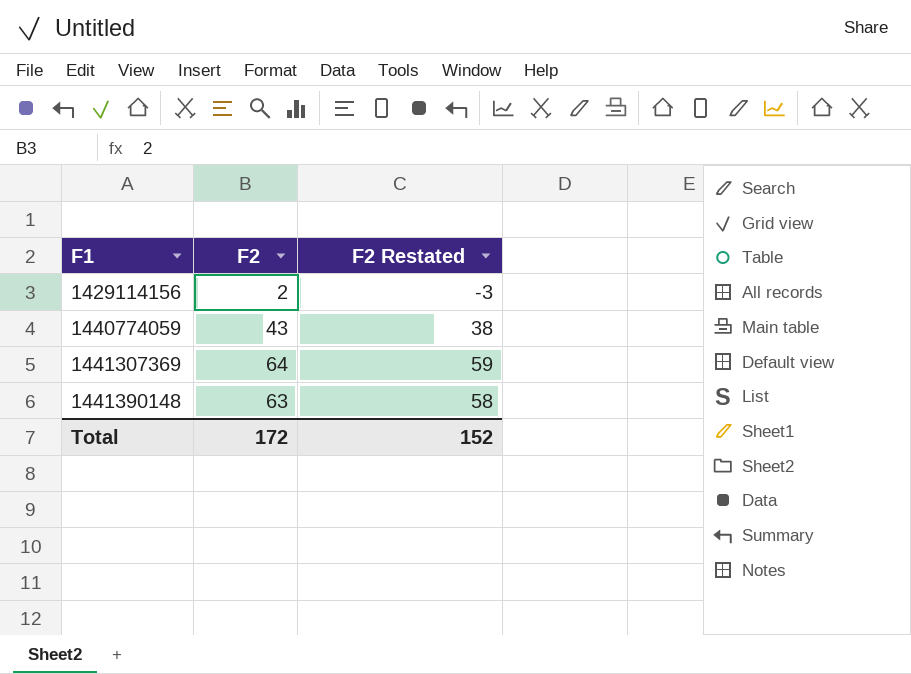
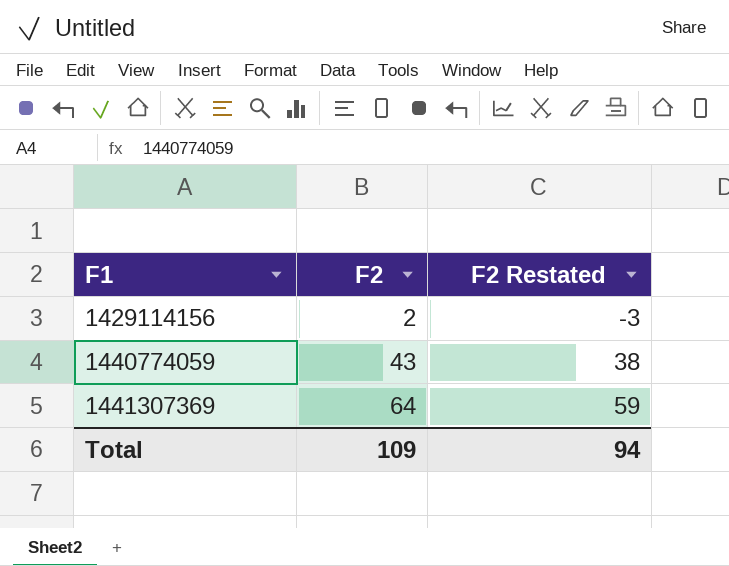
row 1441390148: 63 | 58 -> none
Total | F2: 172 -> 109
Total | F2 Restated: 152 -> 94

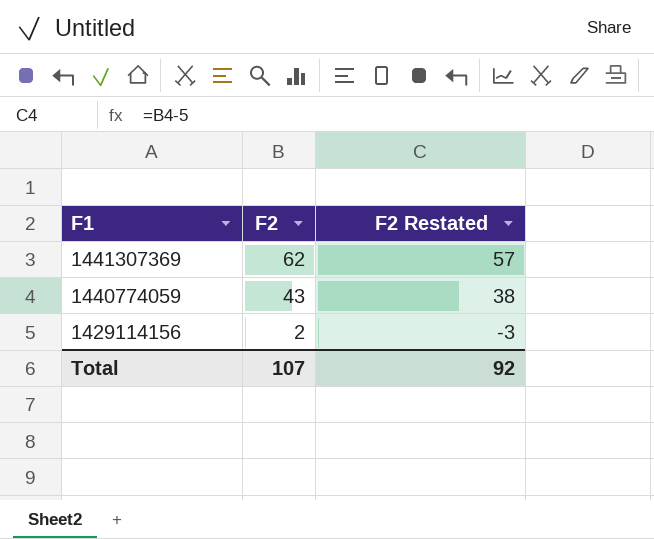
row order: F1 ascending -> F1 descending
1441307369 | F2: 64 -> 62
1441307369 | F2 Restated: 59 -> 57
Total | F2: 109 -> 107
Total | F2 Restated: 94 -> 92

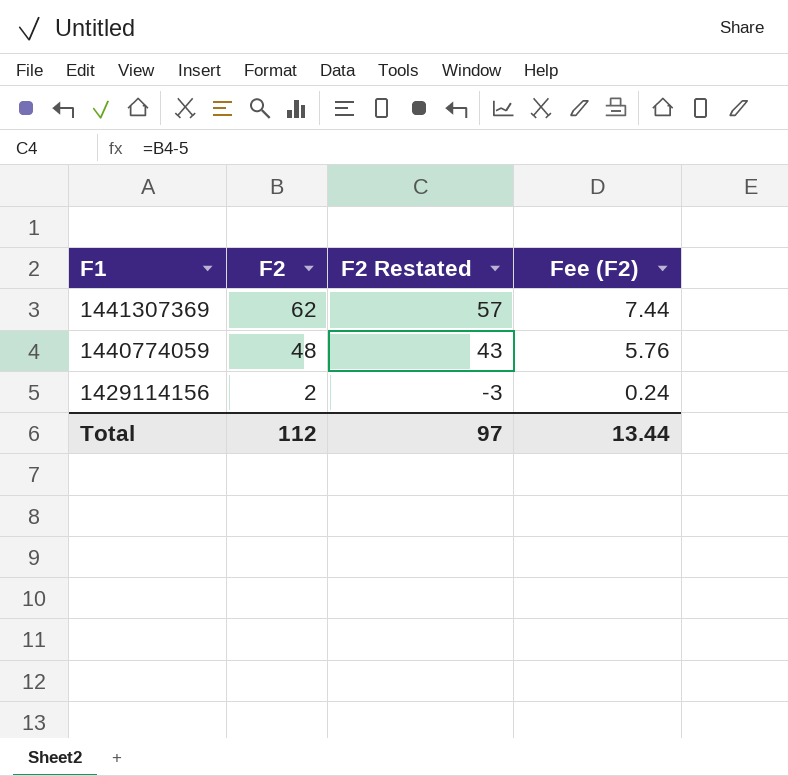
column Fee (F2) | formula: none -> [F2] * 0.12
1440774059 | F2: 43 -> 48
1440774059 | F2 Restated: 38 -> 43
Total | F2: 107 -> 112
Total | F2 Restated: 92 -> 97

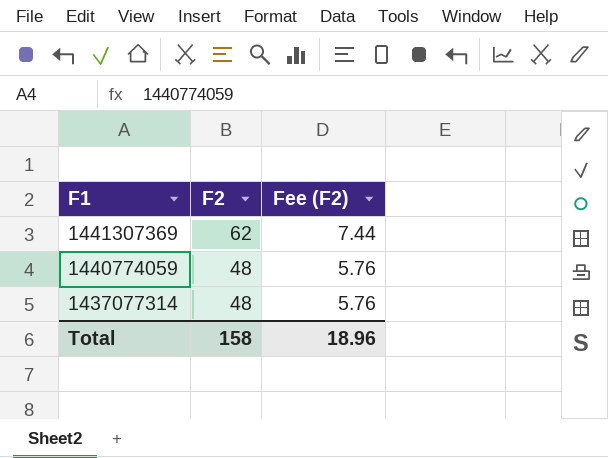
column F2 Restated | formula: [F2] - 5 -> none
row 1429114156: 2 | -3 | 0.24 -> none
row 1437077314: none -> 48 | 5.76
Total | F2: 112 -> 158
Total | Fee (F2): 13.44 -> 18.96

